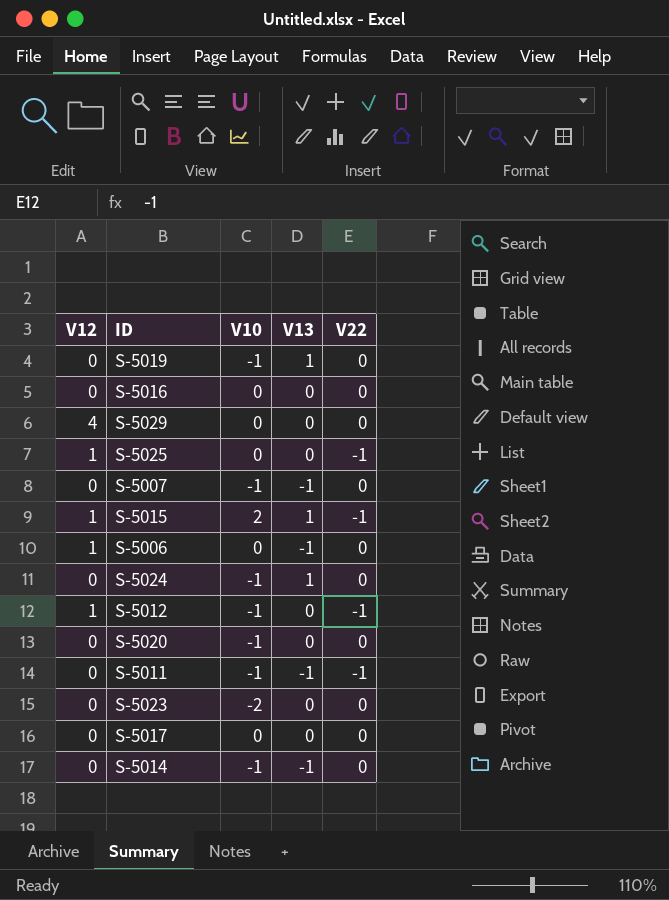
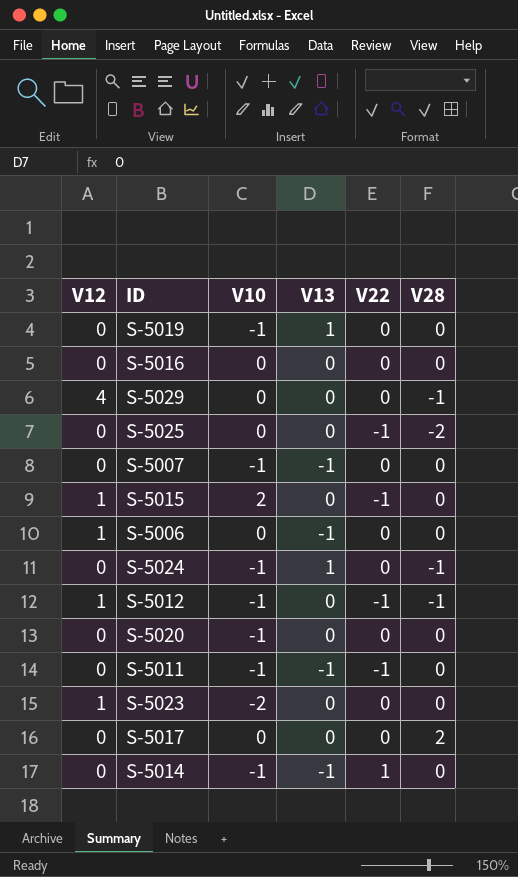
column V28 | position: none -> 6
S-5025 | V12: 1 -> 0
S-5015 | V13: 1 -> 0
S-5023 | V12: 0 -> 1
S-5014 | V22: 0 -> 1

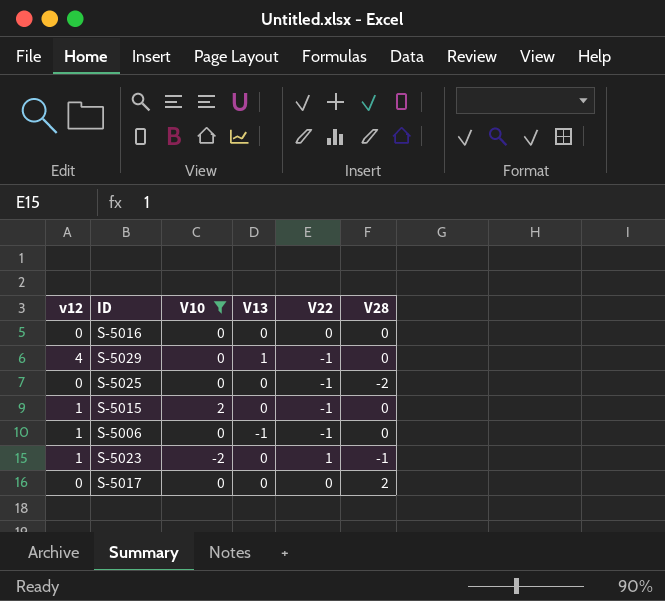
filter: none -> V10 != -1
column name: V12 -> v12
S-5029 | V13: 0 -> 1
S-5029 | V22: 0 -> -1
S-5029 | V28: -1 -> 0
S-5006 | V22: 0 -> -1
S-5023 | V22: 0 -> 1
S-5023 | V28: 0 -> -1

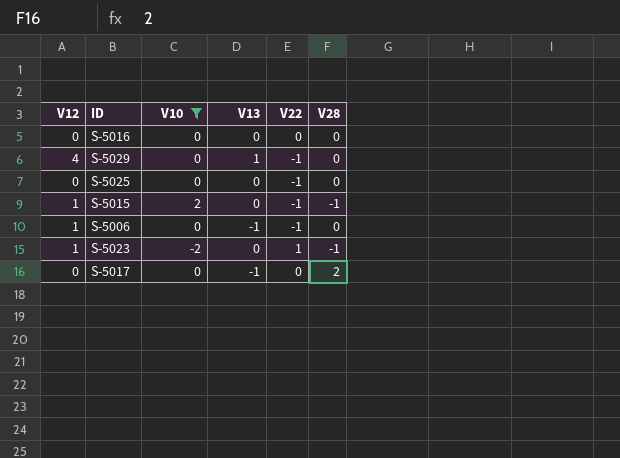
column name: v12 -> V12
S-5025 | V28: -2 -> 0
S-5015 | V28: 0 -> -1
S-5017 | V13: 0 -> -1

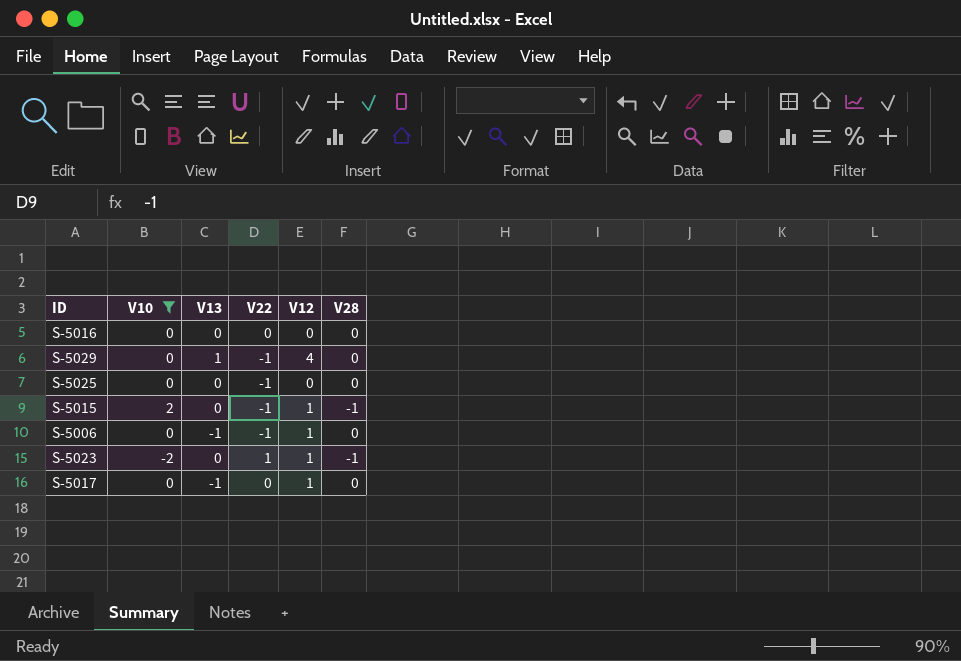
column V12 | position: 1 -> 5
S-5017 | V12: 0 -> 1
S-5017 | V28: 2 -> 0

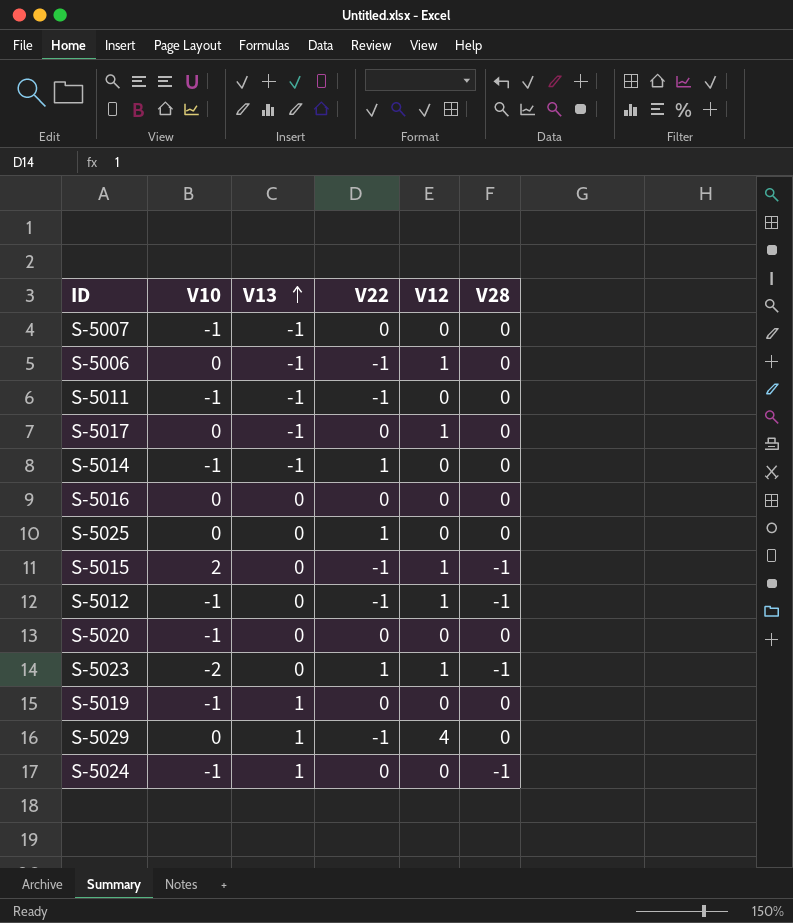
filter: V10 != -1 -> none
row order: none -> V13 ascending
S-5025 | V22: -1 -> 1

